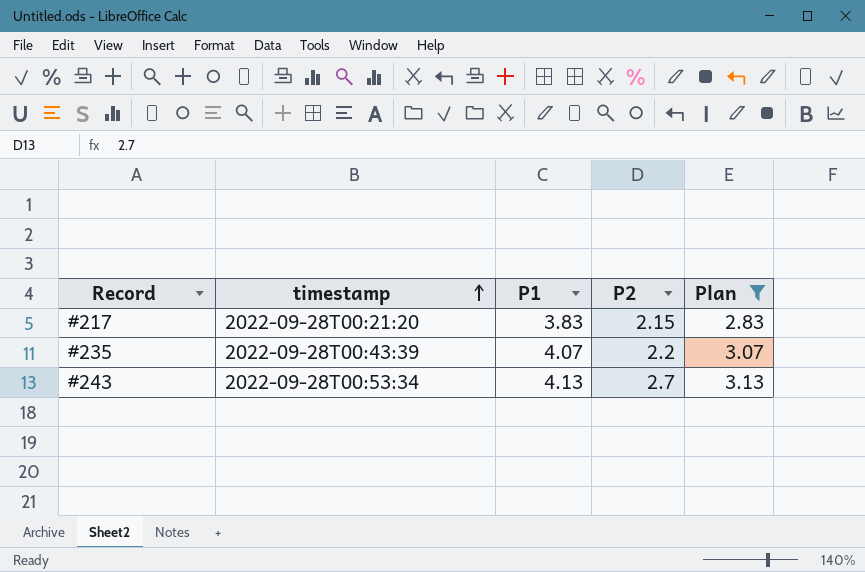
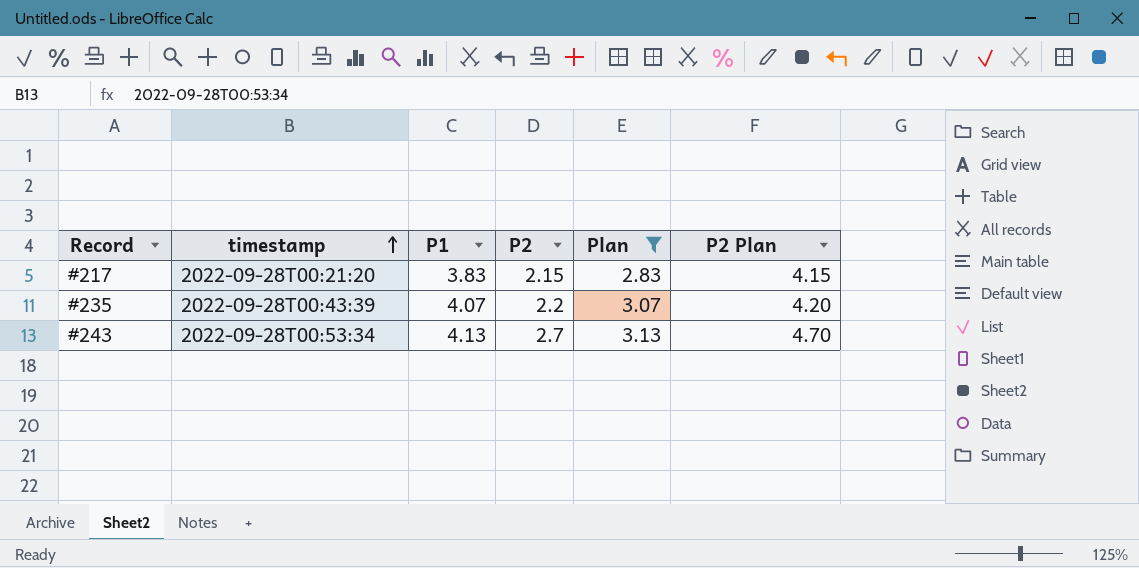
column P2 Plan | formula: none -> [P2] + 2

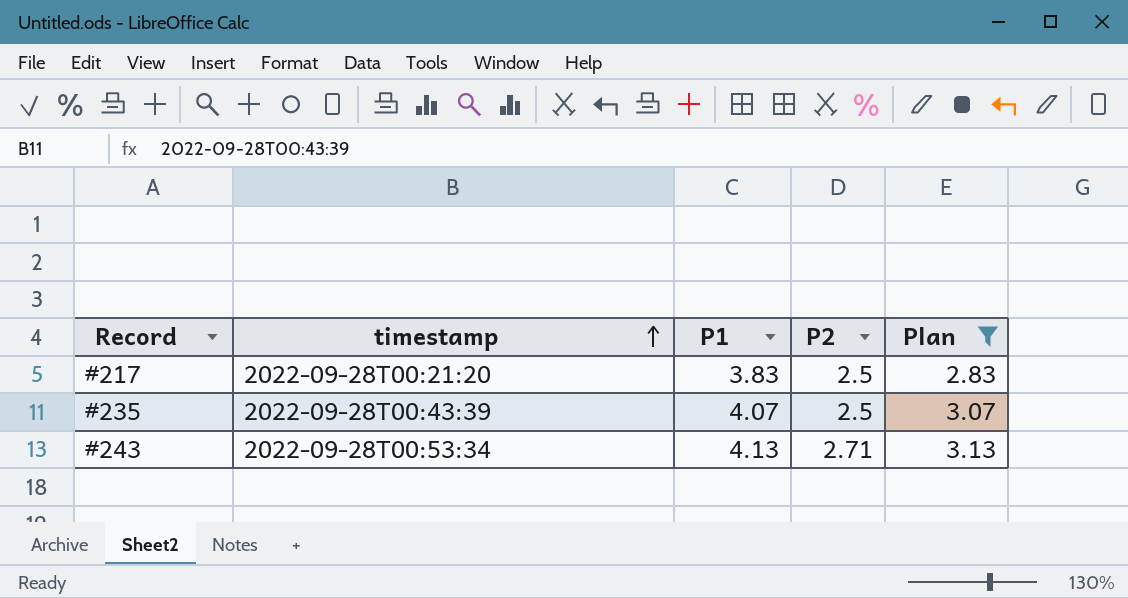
column P2 Plan | formula: [P2] + 2 -> none
#217 | P2: 2.15 -> 2.5
#235 | P2: 2.2 -> 2.5
#243 | P2: 2.7 -> 2.71

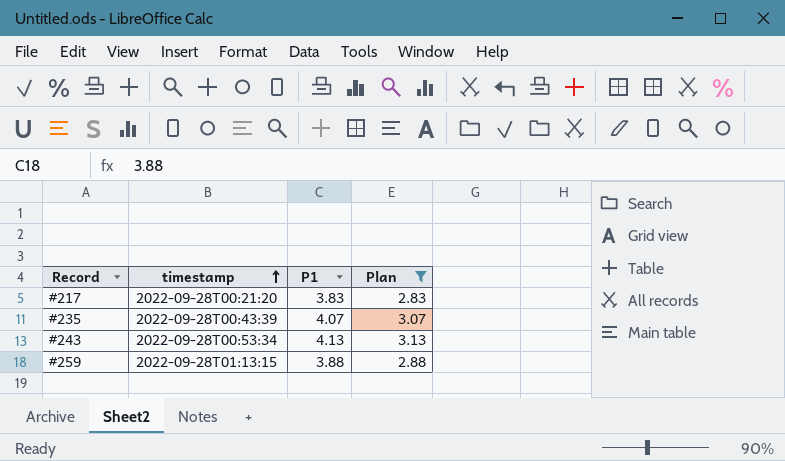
column P2 | position: 4 -> none
row #259: none -> 2022-09-28T01:13:15 | 3.88 | 2.88

